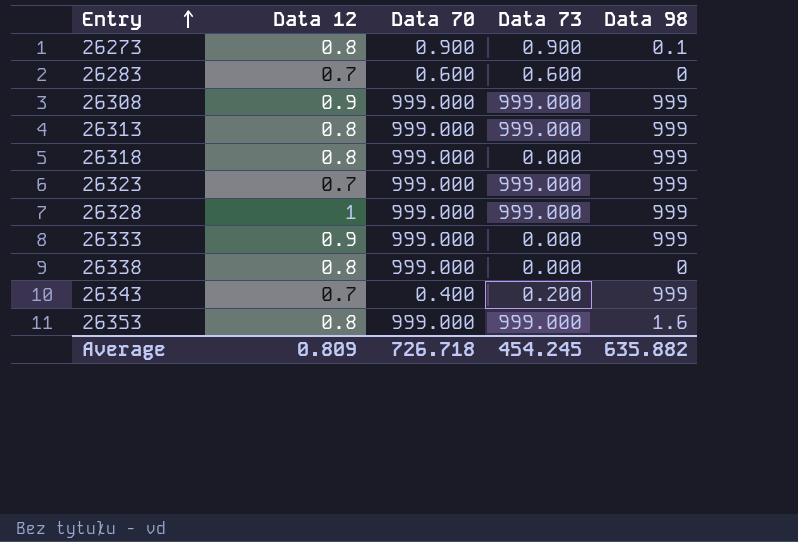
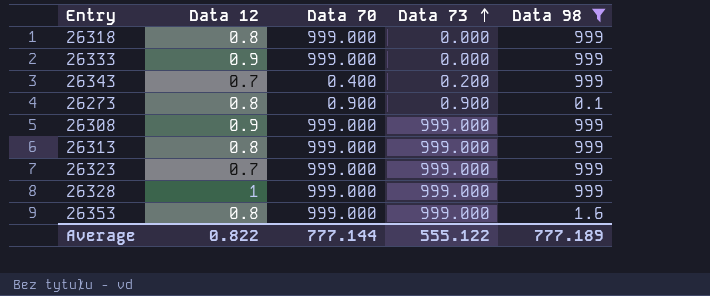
filter: none -> Data 98 != 0
row order: Entry ascending -> Data 73 ascending
Average | Data 12: 0.809 -> 0.822
Average | Data 70: 726.718 -> 777.144
Average | Data 73: 454.245 -> 555.122
Average | Data 98: 635.882 -> 777.189

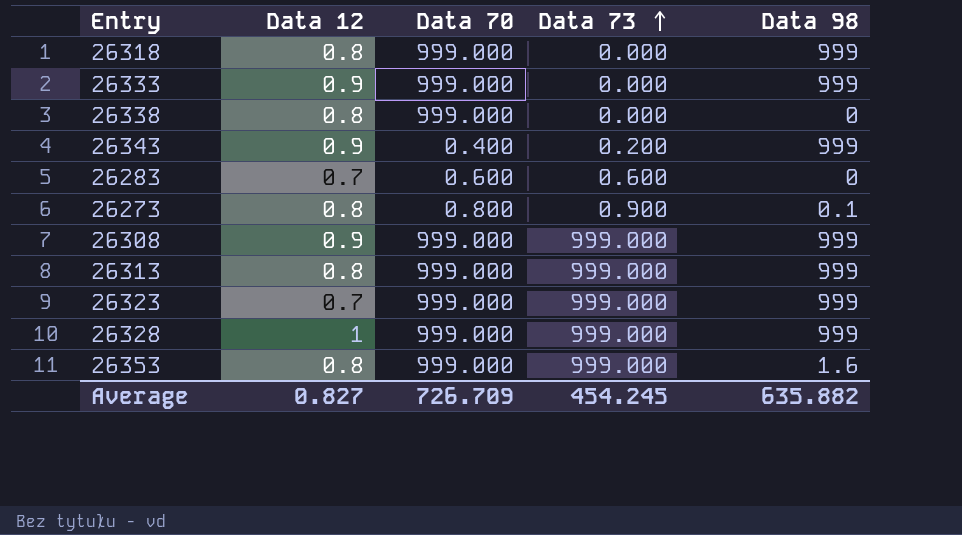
filter: Data 98 != 0 -> none
26343 | Data 12: 0.7 -> 0.9
26273 | Data 70: 0.900 -> 0.800
Average | Data 12: 0.822 -> 0.827
Average | Data 70: 777.144 -> 726.709
Average | Data 73: 555.122 -> 454.245
Average | Data 98: 777.189 -> 635.882

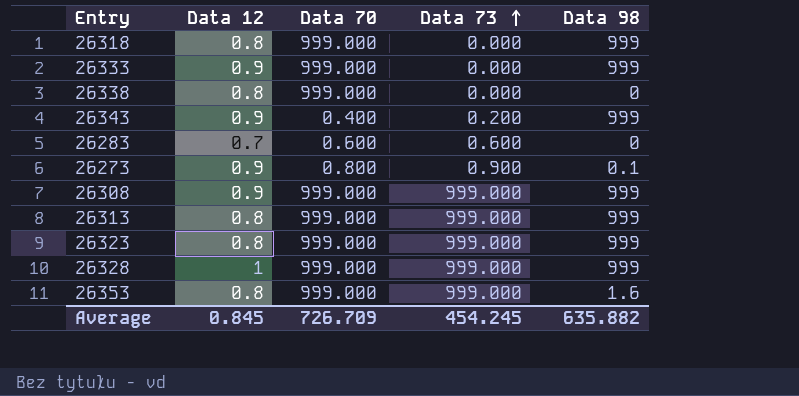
26273 | Data 12: 0.8 -> 0.9
26323 | Data 12: 0.7 -> 0.8
Average | Data 12: 0.827 -> 0.845

